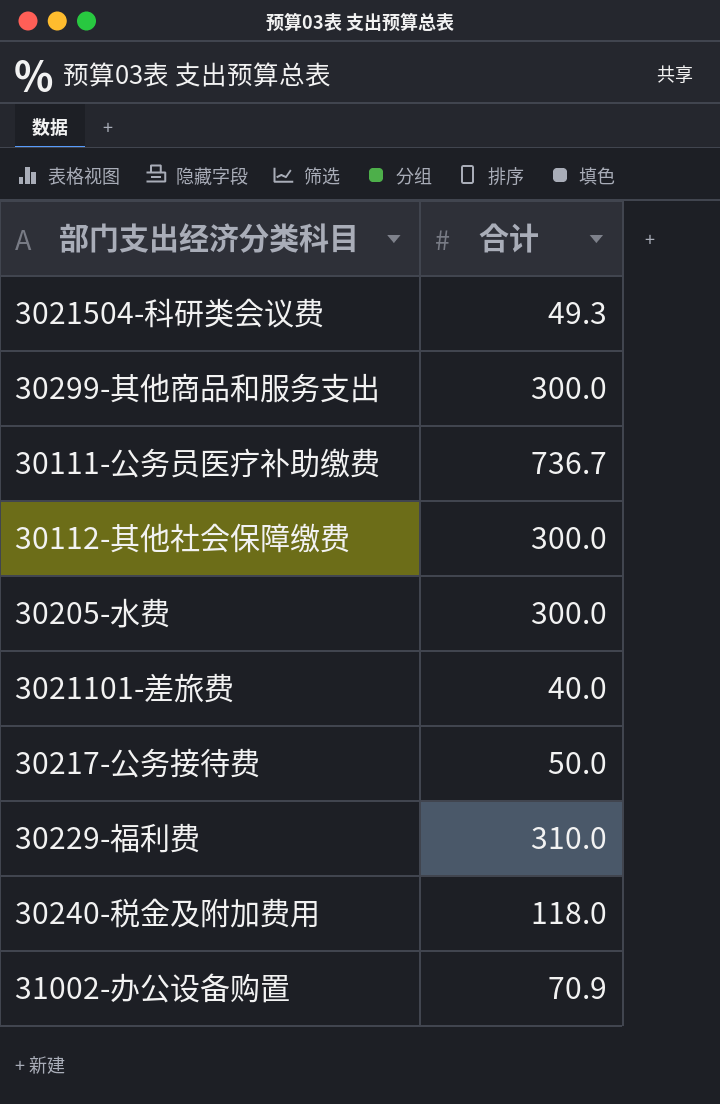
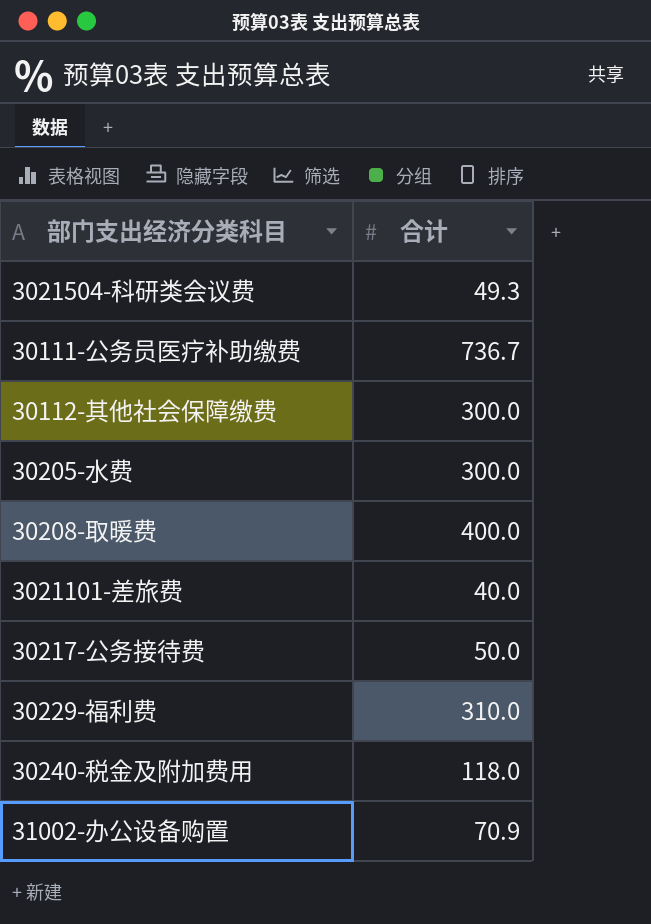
row 30299-其他商品和服务支出: 300.0 -> none
row 30208-取暖费: none -> 400.0

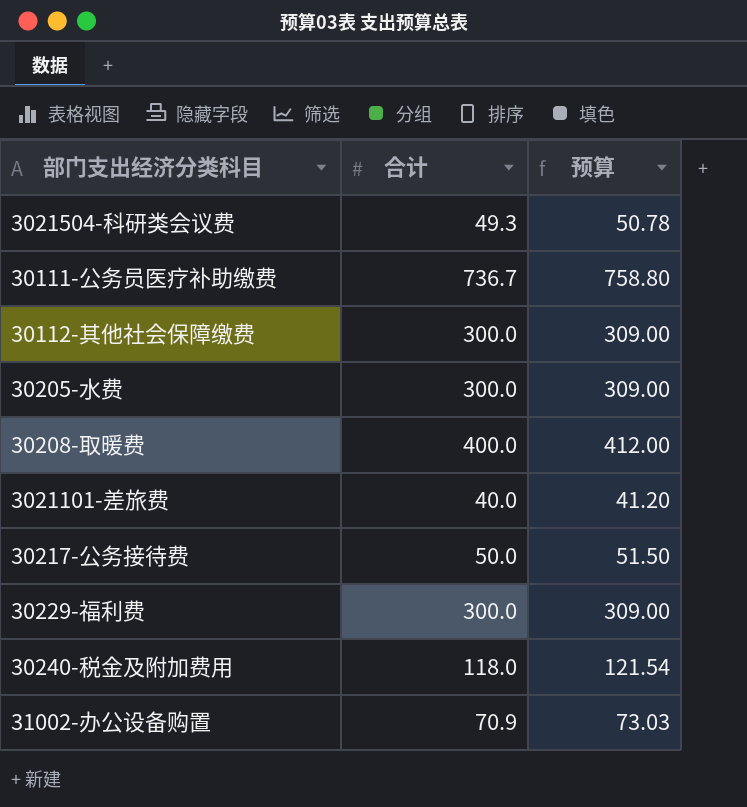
column 预算 | formula: none -> [合计] * 1.03
30229-福利费 | 合计: 310.0 -> 300.0

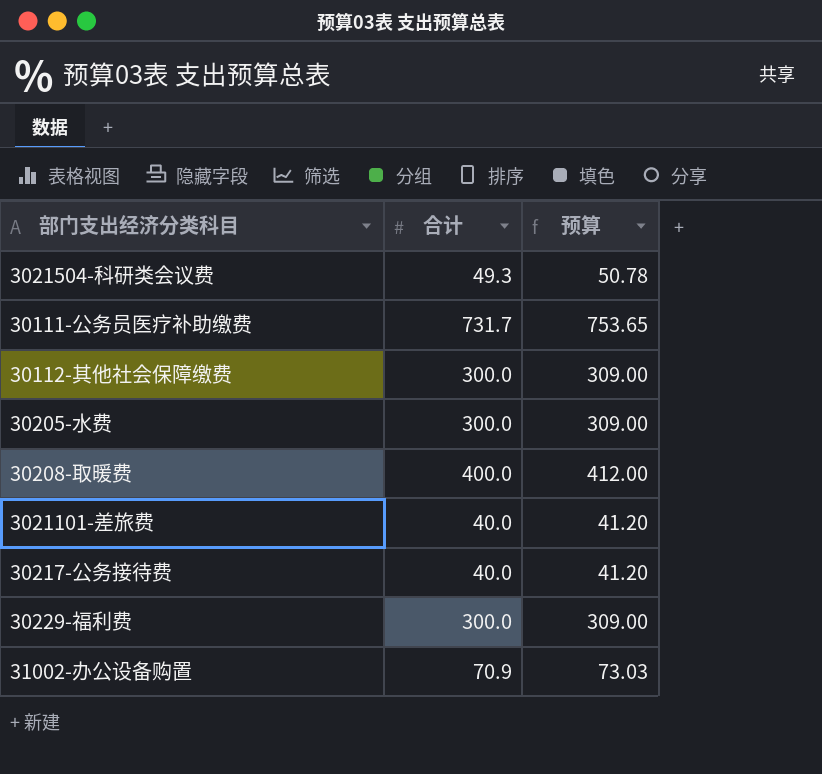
row 30240-税金及附加费用: 118.0 | 121.54 -> none
30111-公务员医疗补助缴费 | 合计: 736.7 -> 731.7
30111-公务员医疗补助缴费 | 预算: 758.80 -> 753.65
30217-公务接待费 | 合计: 50.0 -> 40.0
30217-公务接待费 | 预算: 51.50 -> 41.20

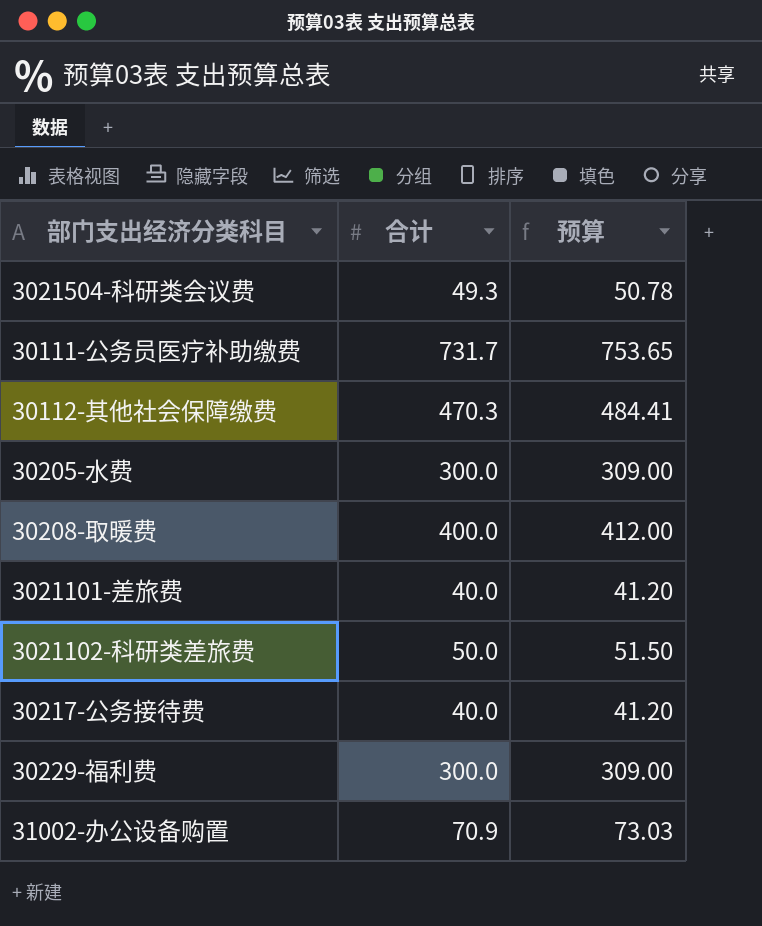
30112-其他社会保障缴费 | 合计: 300.0 -> 470.3
30112-其他社会保障缴费 | 预算: 309.00 -> 484.41
row 3021102-科研类差旅费: none -> 50.0 | 51.50

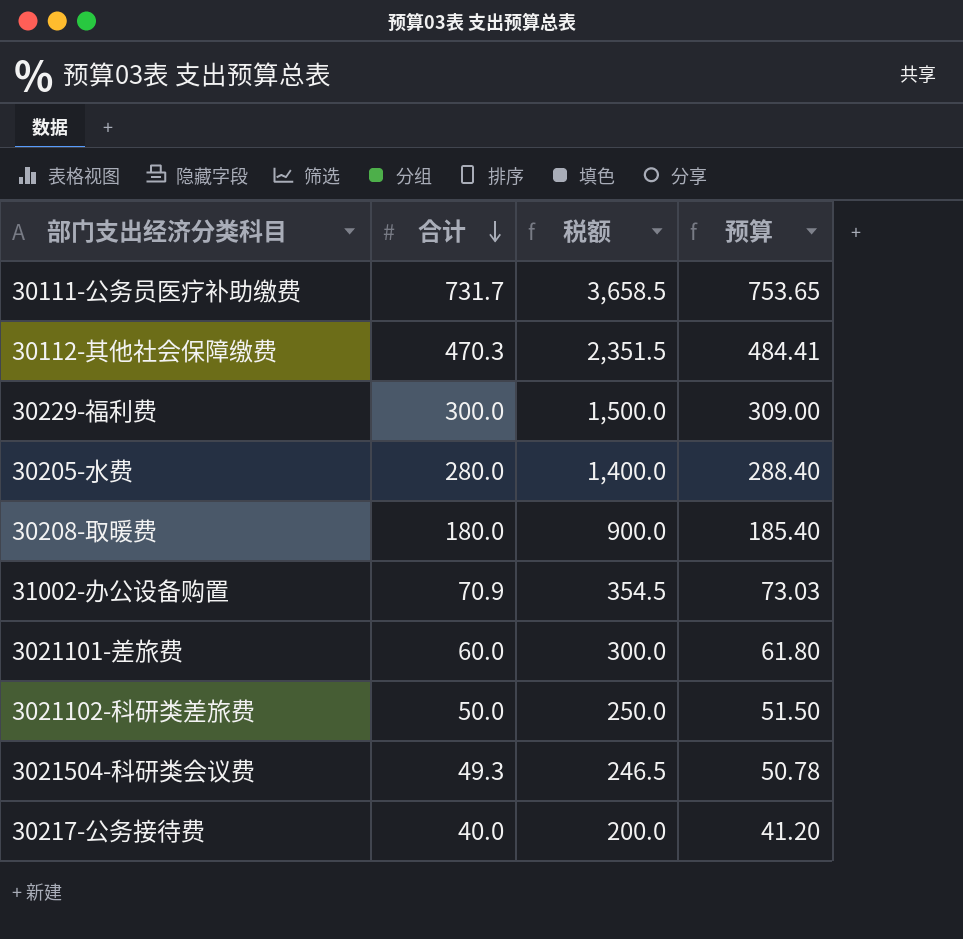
row order: none -> 合计 descending
column 税额 | formula: none -> [合计] * 5
30205-水费 | 合计: 300.0 -> 280.0
30205-水费 | 预算: 309.00 -> 288.40
30208-取暖费 | 合计: 400.0 -> 180.0
30208-取暖费 | 预算: 412.00 -> 185.40
3021101-差旅费 | 合计: 40.0 -> 60.0
3021101-差旅费 | 预算: 41.20 -> 61.80

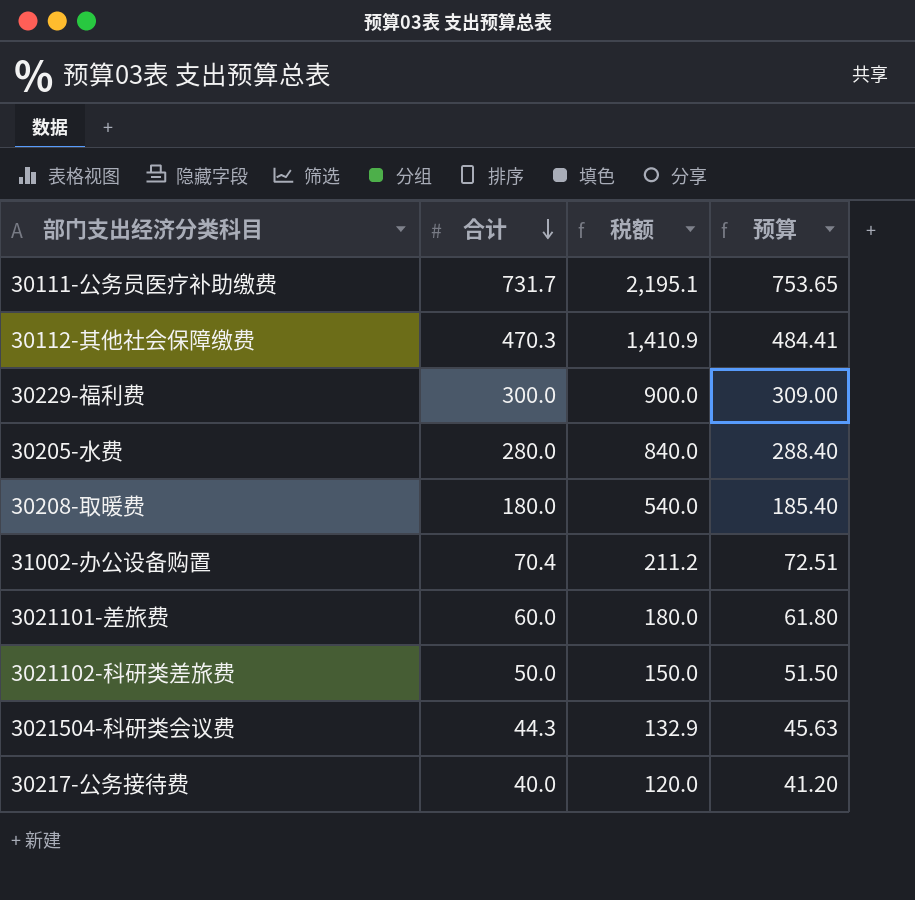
column 税额 | formula: [合计] * 5 -> [合计] * 3
31002-办公设备购置 | 合计: 70.9 -> 70.4
31002-办公设备购置 | 预算: 73.03 -> 72.51
3021504-科研类会议费 | 合计: 49.3 -> 44.3
3021504-科研类会议费 | 预算: 50.78 -> 45.63

